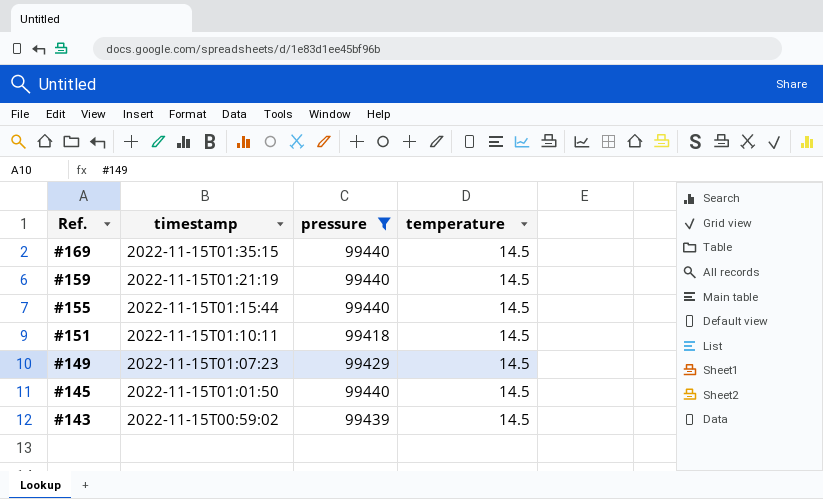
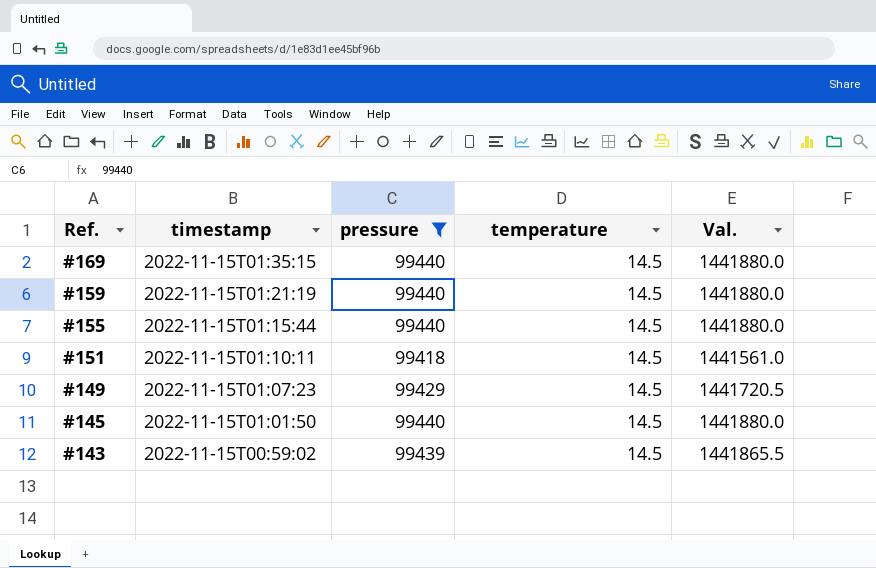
column Val. | formula: none -> [pressure] * [temperature]

